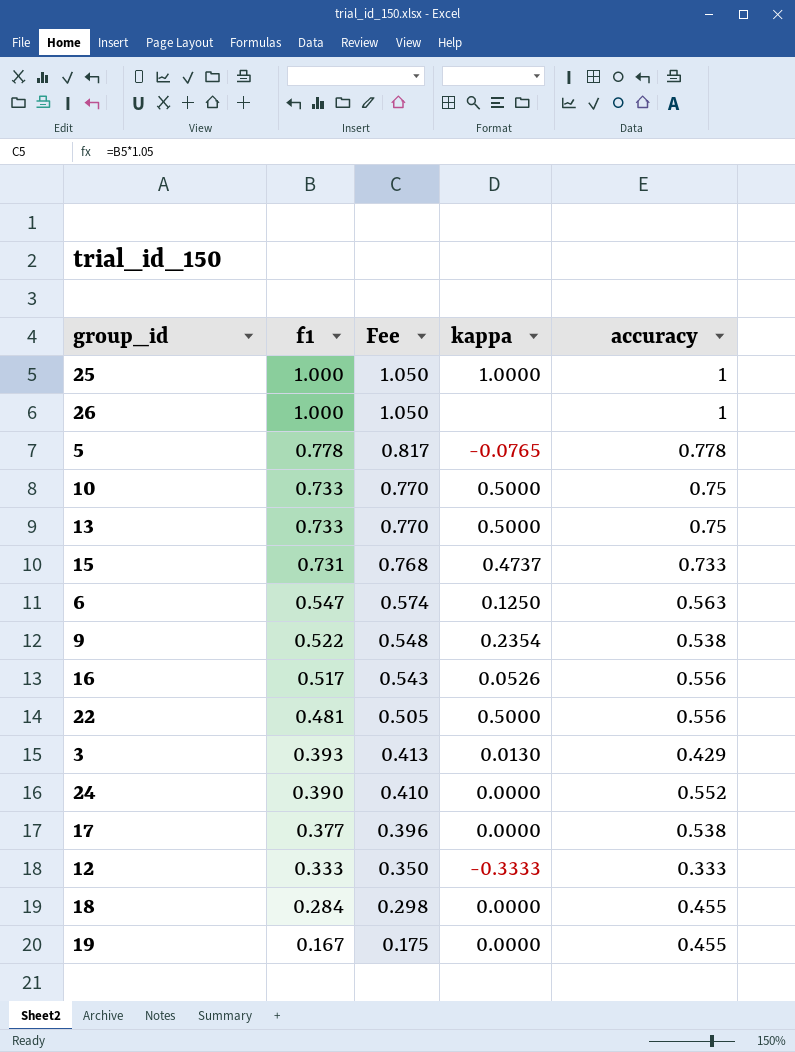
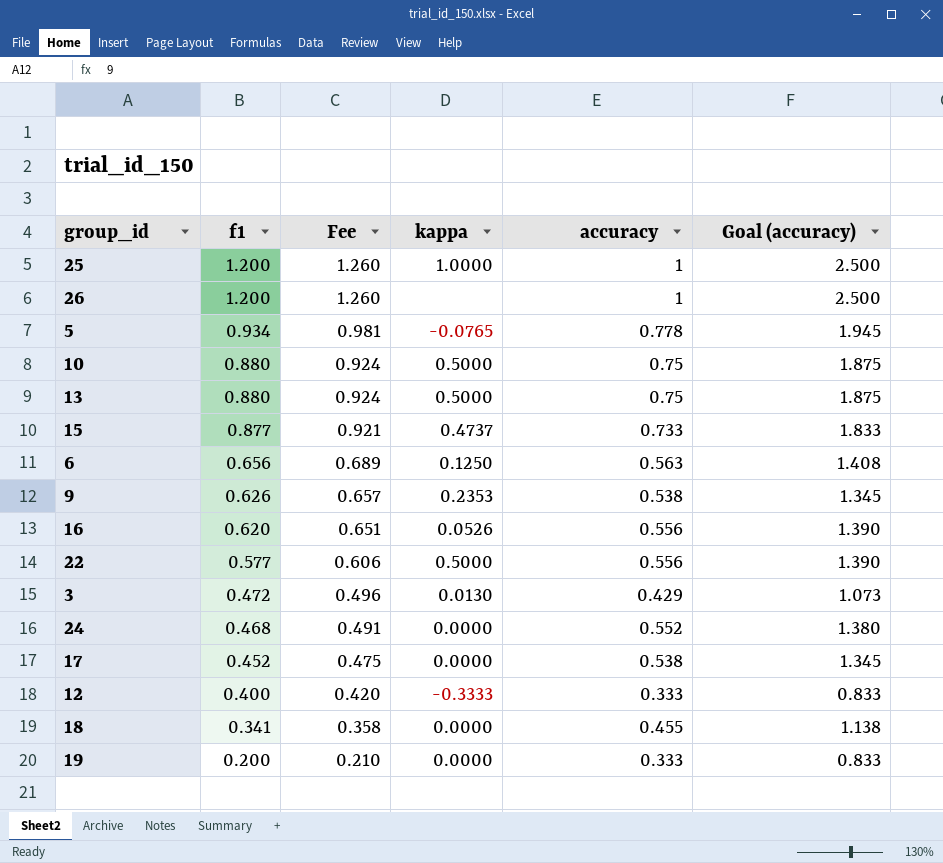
column Goal (accuracy) | formula: none -> [accuracy] * 2.5
25 | f1: 1.000 -> 1.200
25 | Fee: 1.050 -> 1.260
26 | f1: 1.000 -> 1.200
26 | Fee: 1.050 -> 1.260
5 | f1: 0.778 -> 0.934
5 | Fee: 0.817 -> 0.981
10 | f1: 0.733 -> 0.880
10 | Fee: 0.770 -> 0.924
13 | f1: 0.733 -> 0.880
13 | Fee: 0.770 -> 0.924
15 | f1: 0.731 -> 0.877
15 | Fee: 0.768 -> 0.921
6 | f1: 0.547 -> 0.656
6 | Fee: 0.574 -> 0.689
9 | f1: 0.522 -> 0.626
9 | Fee: 0.548 -> 0.657
9 | kappa: 0.2354 -> 0.2353
16 | f1: 0.517 -> 0.620
16 | Fee: 0.543 -> 0.651
22 | f1: 0.481 -> 0.577
22 | Fee: 0.505 -> 0.606
3 | f1: 0.393 -> 0.472
3 | Fee: 0.413 -> 0.496
24 | f1: 0.390 -> 0.468
24 | Fee: 0.410 -> 0.491
17 | f1: 0.377 -> 0.452
17 | Fee: 0.396 -> 0.475
12 | f1: 0.333 -> 0.400
12 | Fee: 0.350 -> 0.420
18 | f1: 0.284 -> 0.341
18 | Fee: 0.298 -> 0.358
19 | f1: 0.167 -> 0.200
19 | Fee: 0.175 -> 0.210
19 | accuracy: 0.455 -> 0.333

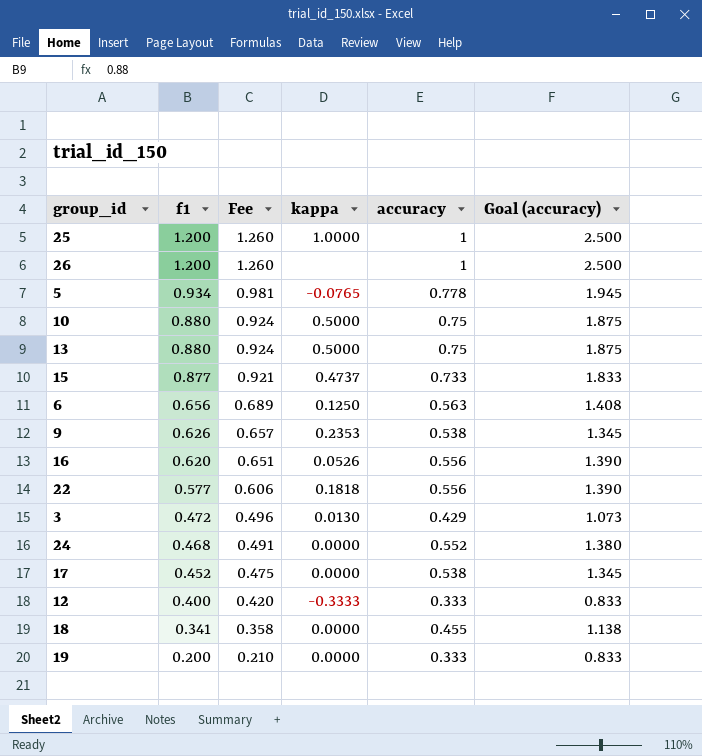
22 | kappa: 0.5000 -> 0.1818

